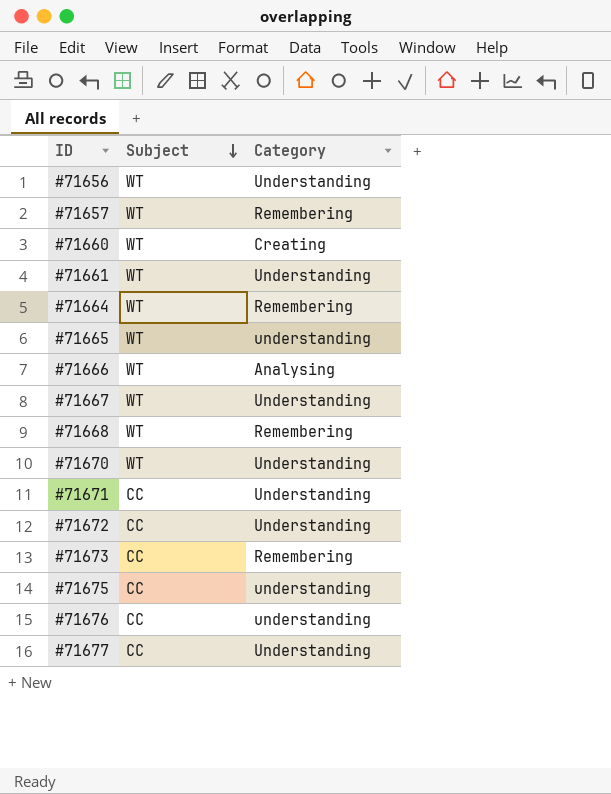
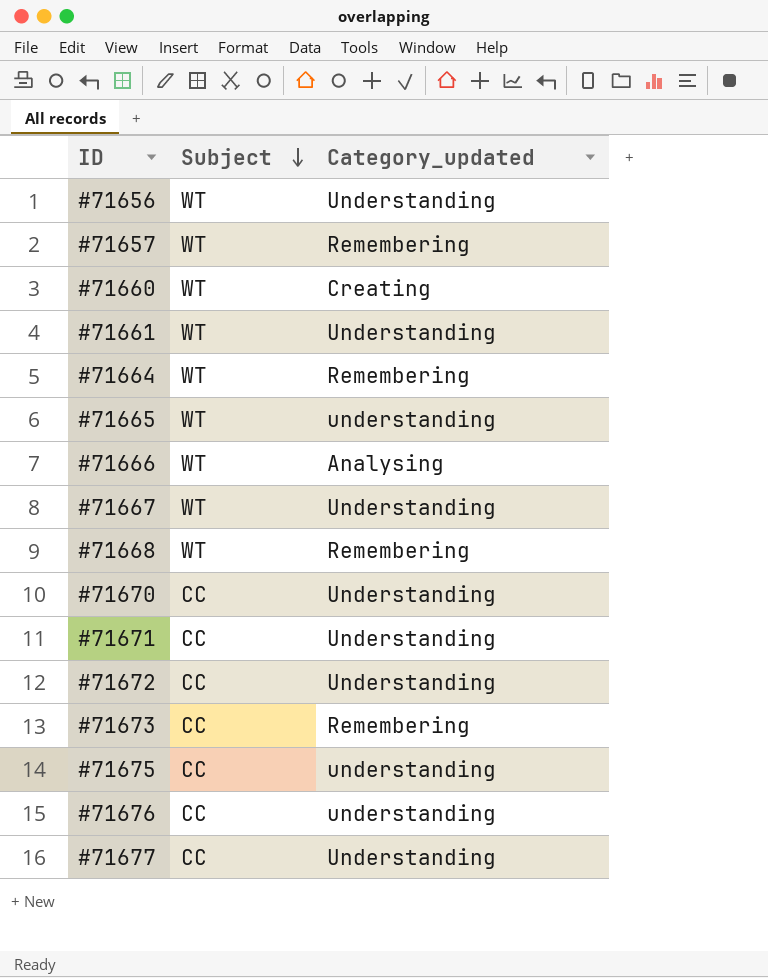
column name: Category -> Category_updated
#71670 | Subject: WT -> CC

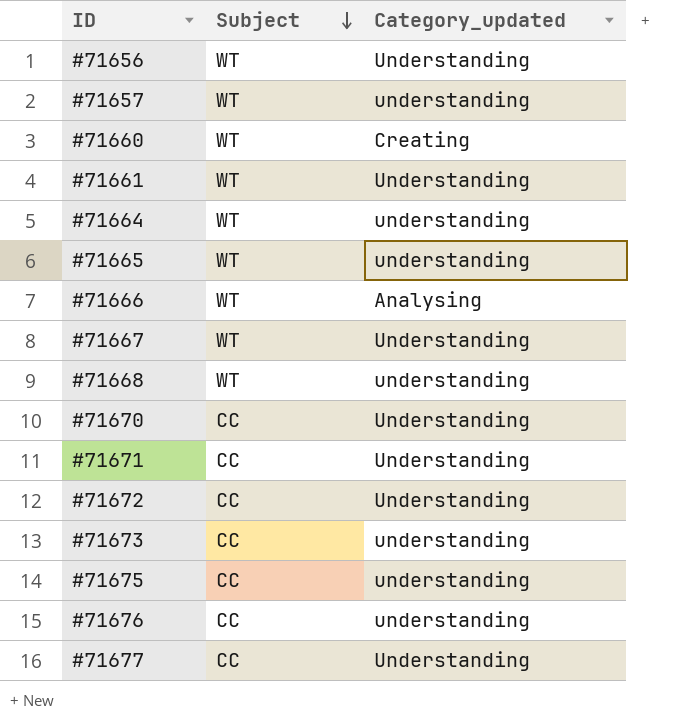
#71657 | Category_updated: Remembering -> understanding
#71664 | Category_updated: Remembering -> understanding
#71668 | Category_updated: Remembering -> understanding
#71673 | Category_updated: Remembering -> understanding

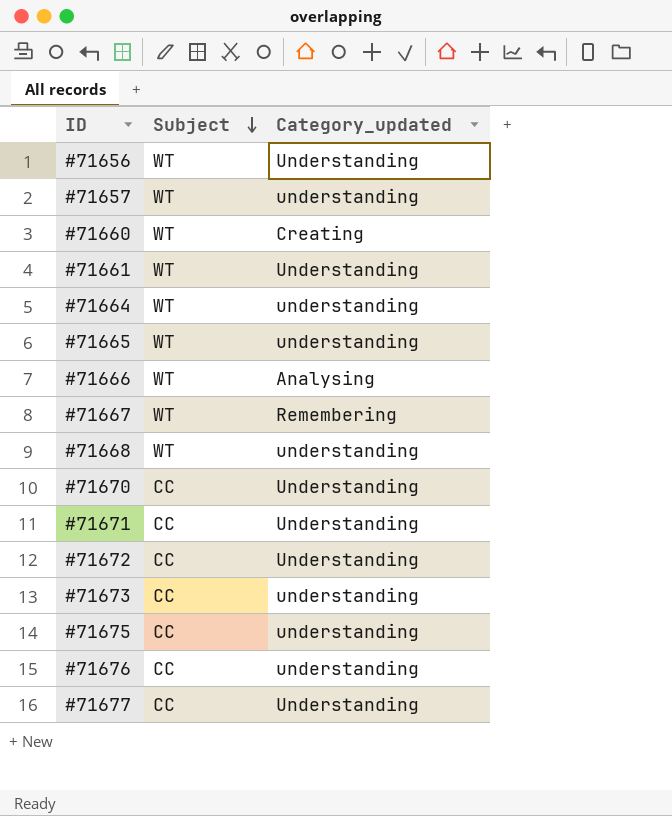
#71667 | Category_updated: Understanding -> Remembering

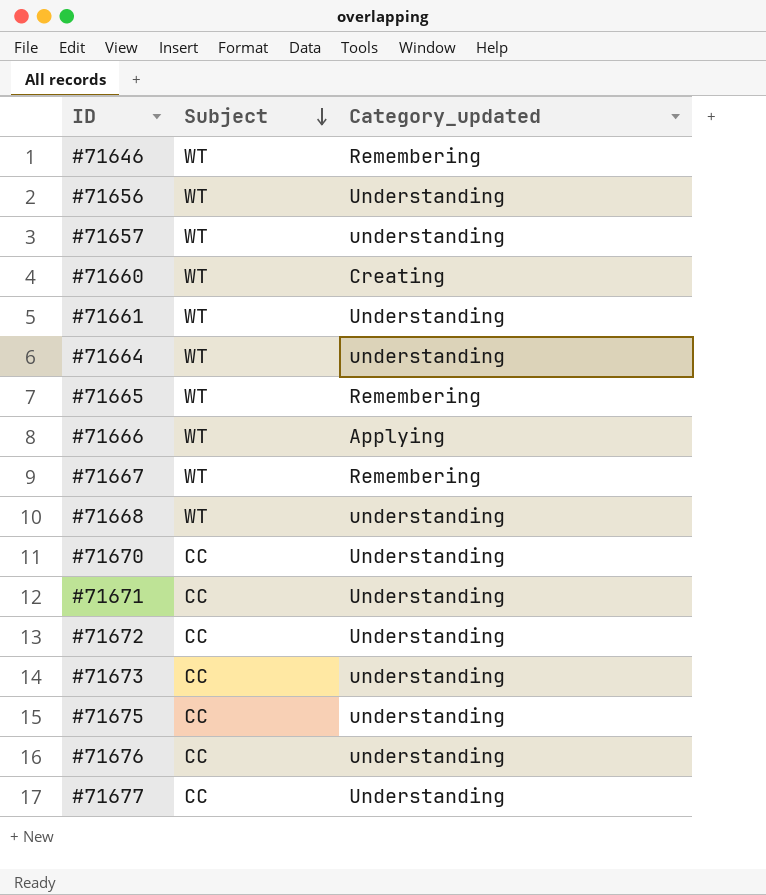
row #71646: none -> WT | Remembering
#71665 | Category_updated: understanding -> Remembering
#71666 | Category_updated: Analysing -> Applying

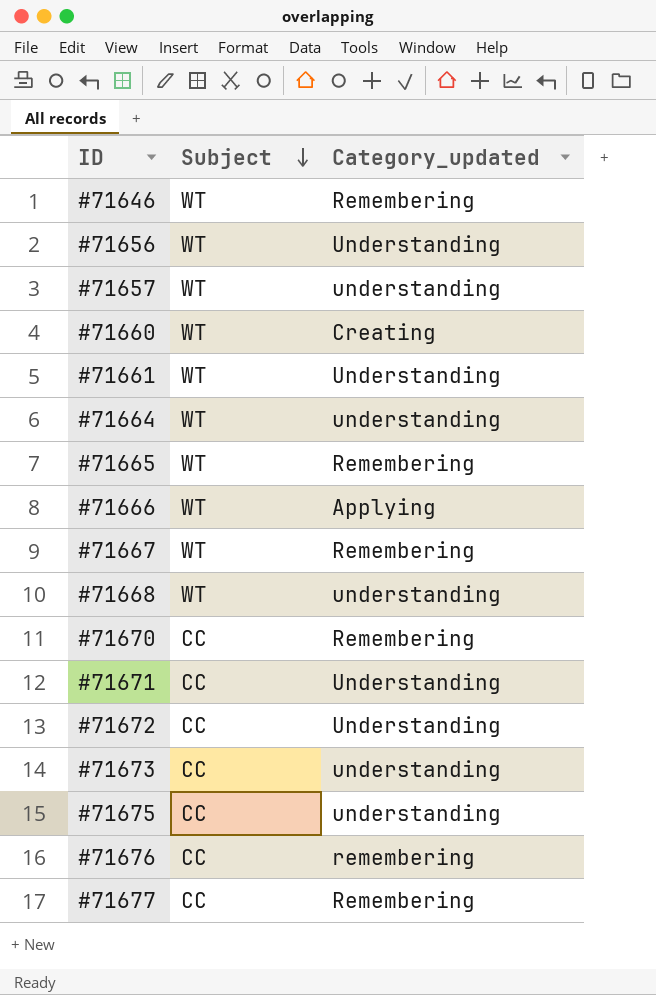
#71670 | Category_updated: Understanding -> Remembering
#71676 | Category_updated: understanding -> remembering
#71677 | Category_updated: Understanding -> Remembering

